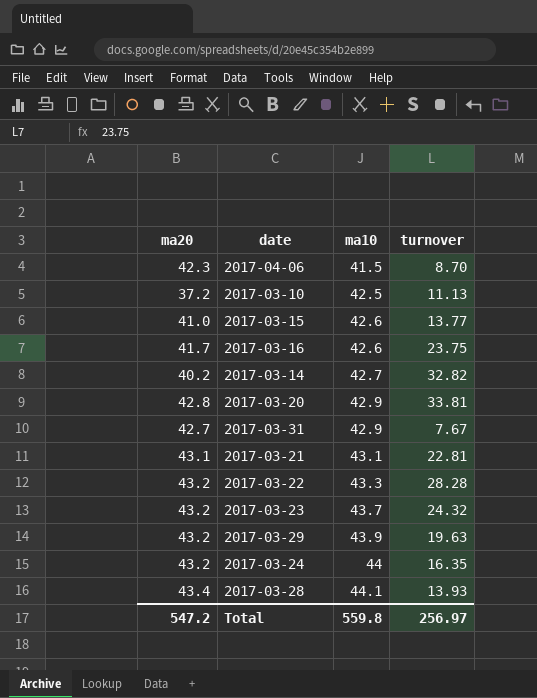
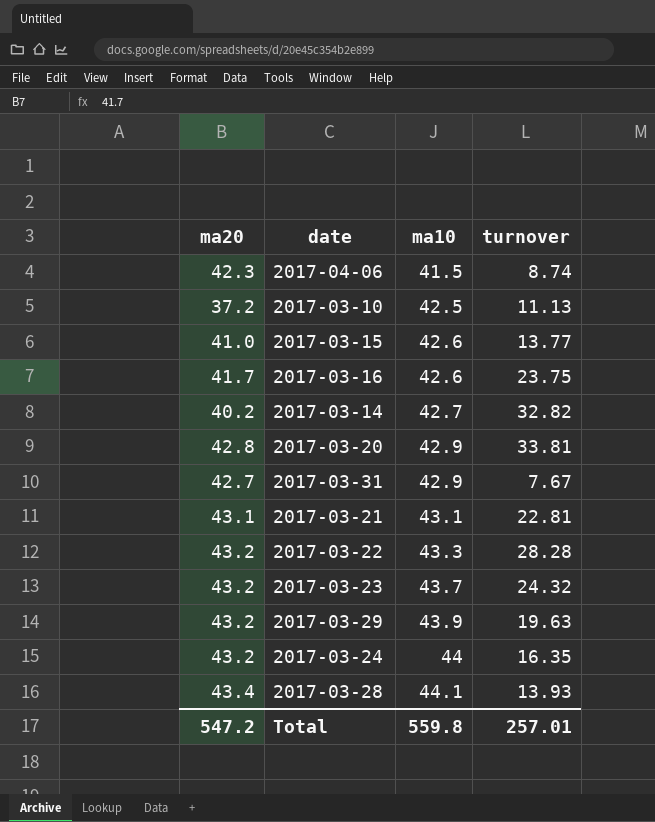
2017-04-06 | turnover: 8.70 -> 8.74
Total | turnover: 256.97 -> 257.01

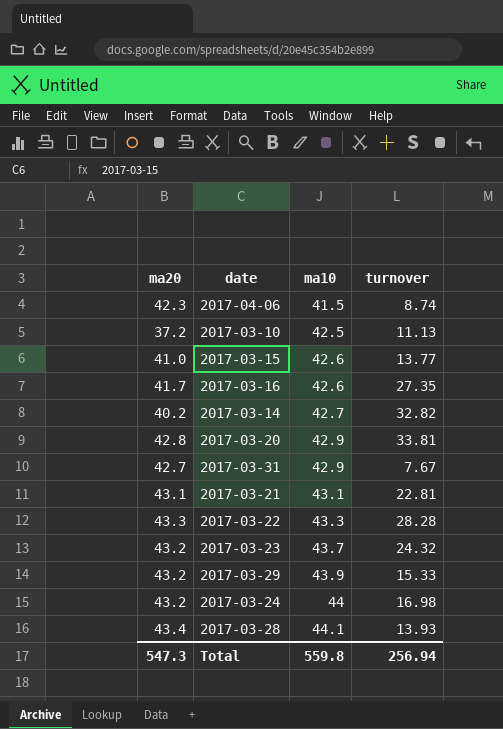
2017-03-16 | turnover: 23.75 -> 27.35
2017-03-22 | ma20: 43.2 -> 43.3
2017-03-29 | turnover: 19.63 -> 15.33
2017-03-24 | turnover: 16.35 -> 16.98
Total | ma20: 547.2 -> 547.3
Total | turnover: 257.01 -> 256.94

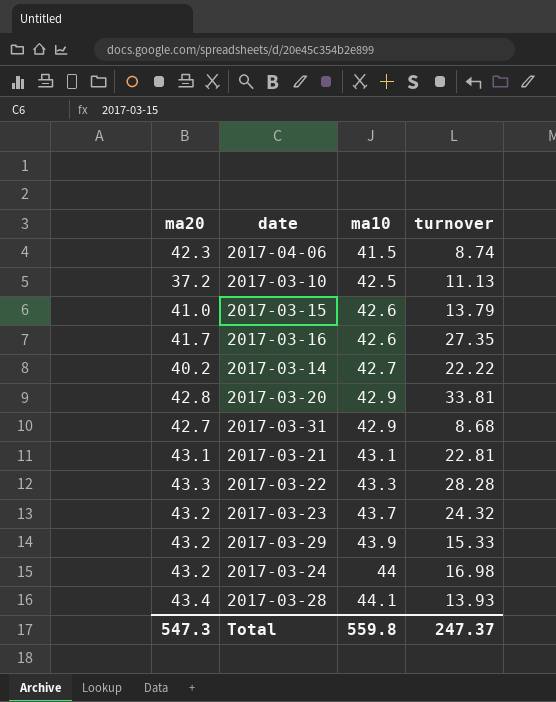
2017-03-15 | turnover: 13.77 -> 13.79
2017-03-14 | turnover: 32.82 -> 22.22
2017-03-31 | turnover: 7.67 -> 8.68
Total | turnover: 256.94 -> 247.37

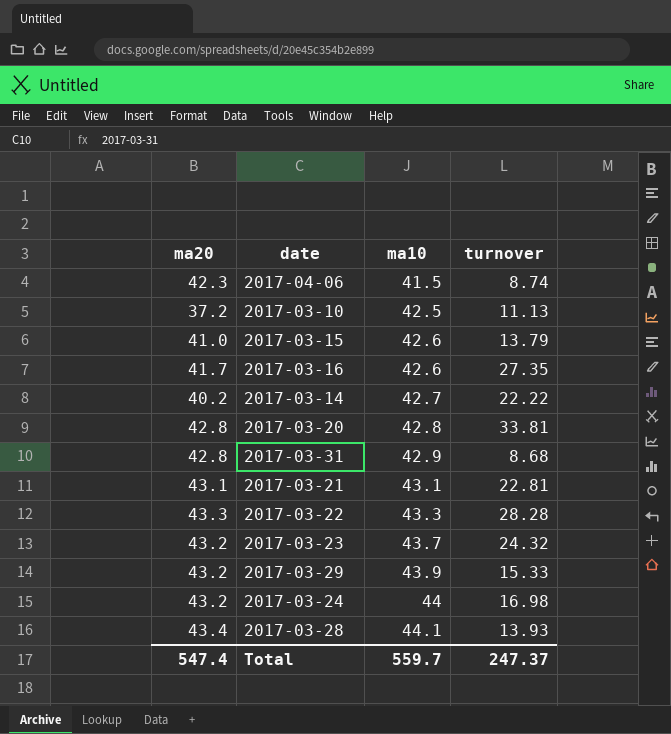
2017-03-20 | ma10: 42.9 -> 42.8
2017-03-31 | ma20: 42.7 -> 42.8
Total | ma20: 547.3 -> 547.4
Total | ma10: 559.8 -> 559.7

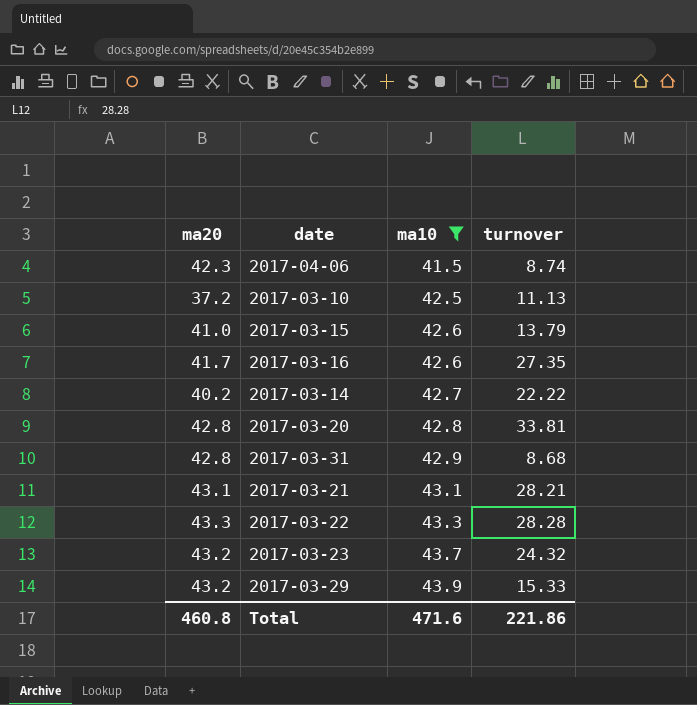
filter: none -> ma10 <= 43.9
2017-03-21 | turnover: 22.81 -> 28.21
Total | ma20: 547.4 -> 460.8
Total | ma10: 559.7 -> 471.6
Total | turnover: 247.37 -> 221.86

